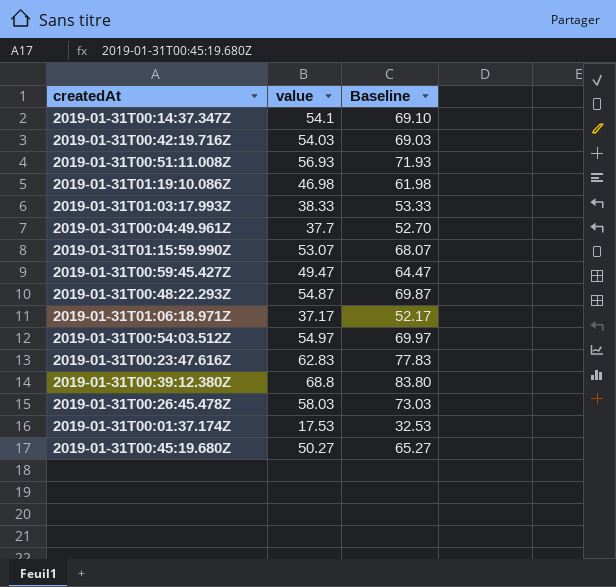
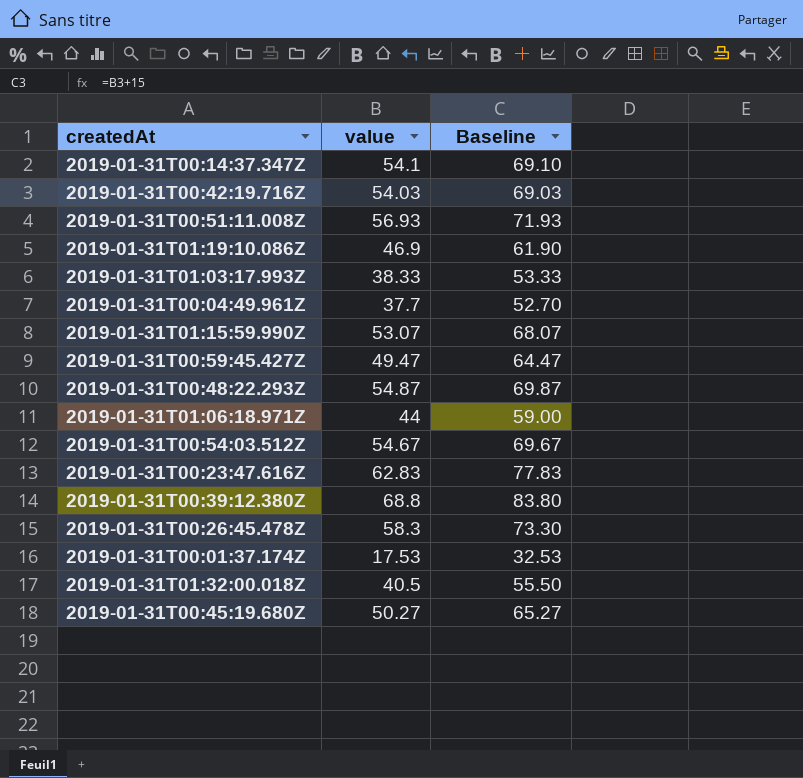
2019-01-31T01:19:10.086Z | value: 46.98 -> 46.9
2019-01-31T01:19:10.086Z | Baseline: 61.98 -> 61.90
2019-01-31T01:06:18.971Z | value: 37.17 -> 44
2019-01-31T01:06:18.971Z | Baseline: 52.17 -> 59.00
2019-01-31T00:54:03.512Z | value: 54.97 -> 54.67
2019-01-31T00:54:03.512Z | Baseline: 69.97 -> 69.67
2019-01-31T00:26:45.478Z | value: 58.03 -> 58.3
2019-01-31T00:26:45.478Z | Baseline: 73.03 -> 73.30
row 2019-01-31T01:32:00.018Z: none -> 40.5 | 55.50

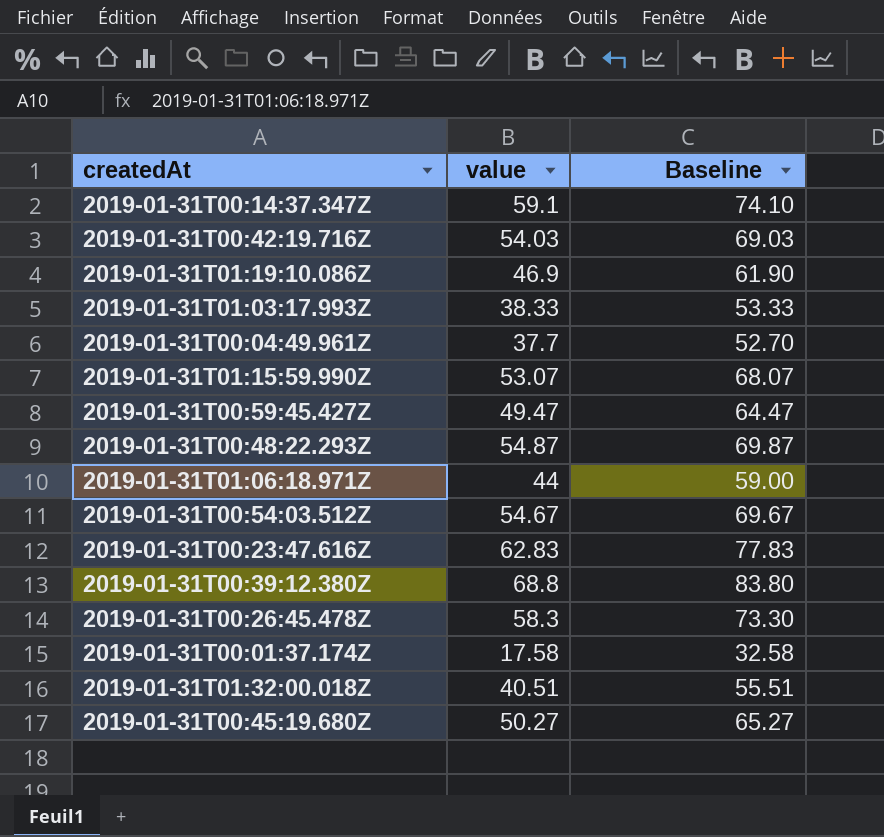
row 2019-01-31T00:51:11.008Z: 56.93 | 71.93 -> none
2019-01-31T00:14:37.347Z | value: 54.1 -> 59.1
2019-01-31T00:14:37.347Z | Baseline: 69.10 -> 74.10
2019-01-31T00:01:37.174Z | value: 17.53 -> 17.58
2019-01-31T00:01:37.174Z | Baseline: 32.53 -> 32.58
2019-01-31T01:32:00.018Z | value: 40.5 -> 40.51
2019-01-31T01:32:00.018Z | Baseline: 55.50 -> 55.51

